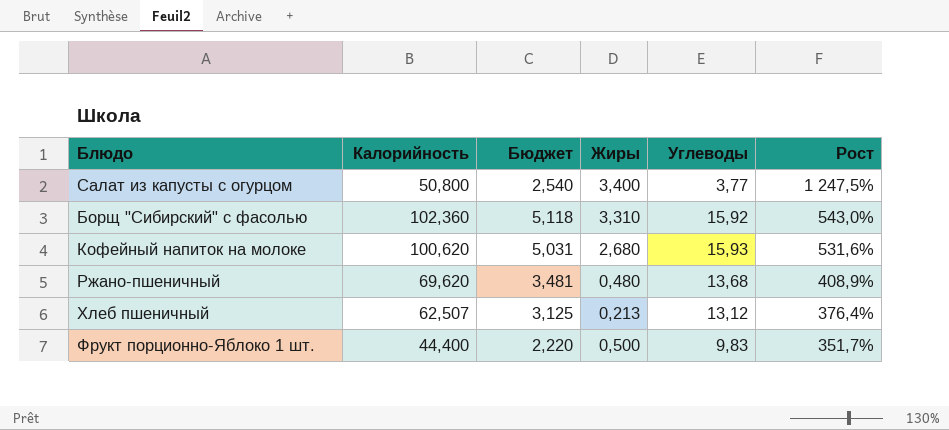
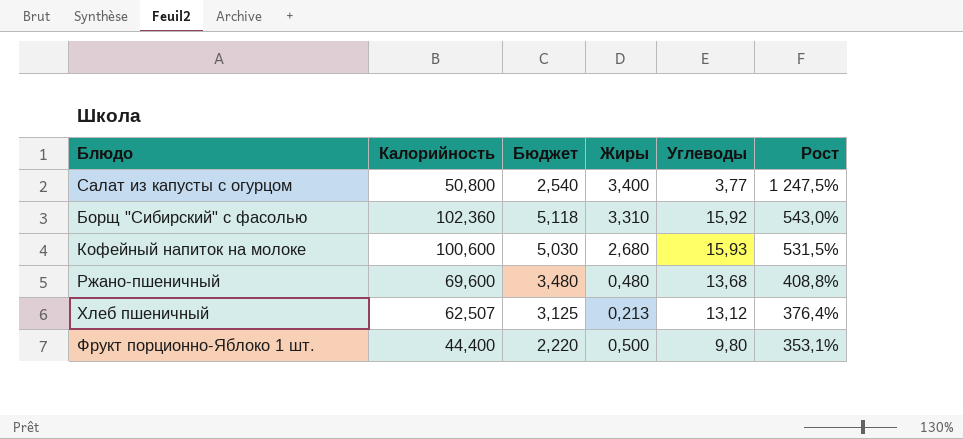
Кофейный напиток на молоке | Калорийность: 100,620 -> 100,600
Кофейный напиток на молоке | Бюджет: 5,031 -> 5,030
Кофейный напиток на молоке | Рост: 531,6% -> 531,5%
Ржано-пшеничный | Калорийность: 69,620 -> 69,600
Ржано-пшеничный | Бюджет: 3,481 -> 3,480
Ржано-пшеничный | Рост: 408,9% -> 408,8%
Фрукт порционно-Яблоко 1 шт. | Углеводы: 9,83 -> 9,80
Фрукт порционно-Яблоко 1 шт. | Рост: 351,7% -> 353,1%

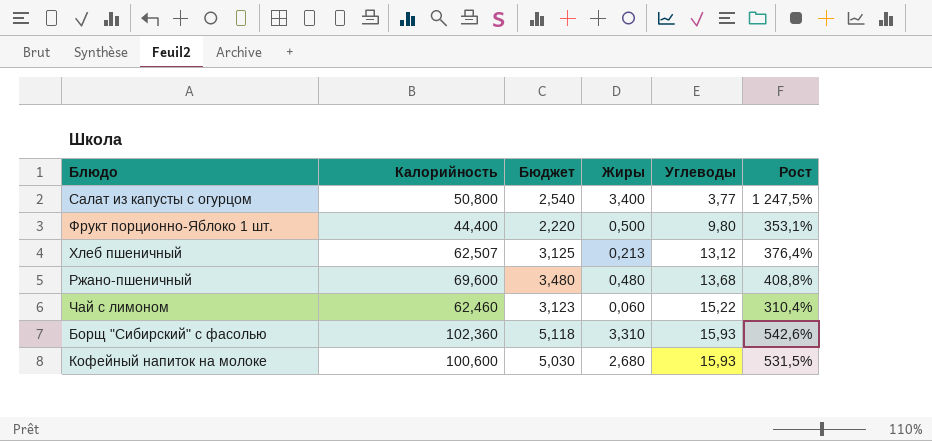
row order: Рост descending -> Углеводы ascending
row Чай с лимоном: none -> 62,460 | 3,123 | 0,060 | 15,22 | 310,4%
Борщ "Сибирский" с фасолью | Углеводы: 15,92 -> 15,93
Борщ "Сибирский" с фасолью | Рост: 543,0% -> 542,6%

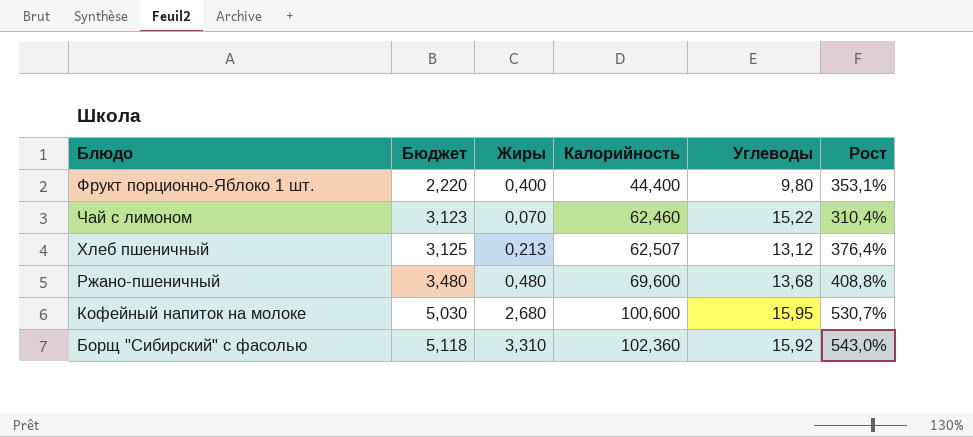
row order: Углеводы ascending -> Бюджет ascending
column Калорийность | position: 2 -> 4
row Салат из капусты с огурцом: 50,800 | 2,540 | 3,400 | 3,77 | 1 247,5% -> none
Фрукт порционно-Яблоко 1 шт. | Жиры: 0,500 -> 0,400
Чай с лимоном | Жиры: 0,060 -> 0,070
Кофейный напиток на молоке | Углеводы: 15,93 -> 15,95
Кофейный напиток на молоке | Рост: 531,5% -> 530,7%
Борщ "Сибирский" с фасолью | Углеводы: 15,93 -> 15,92
Борщ "Сибирский" с фасолью | Рост: 542,6% -> 543,0%

